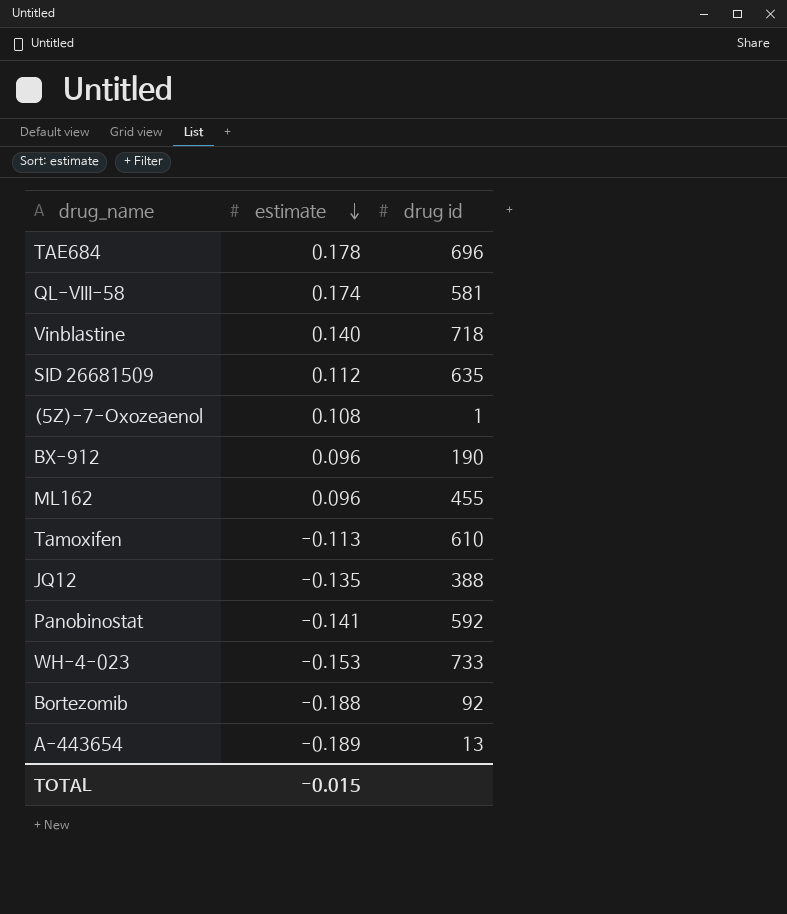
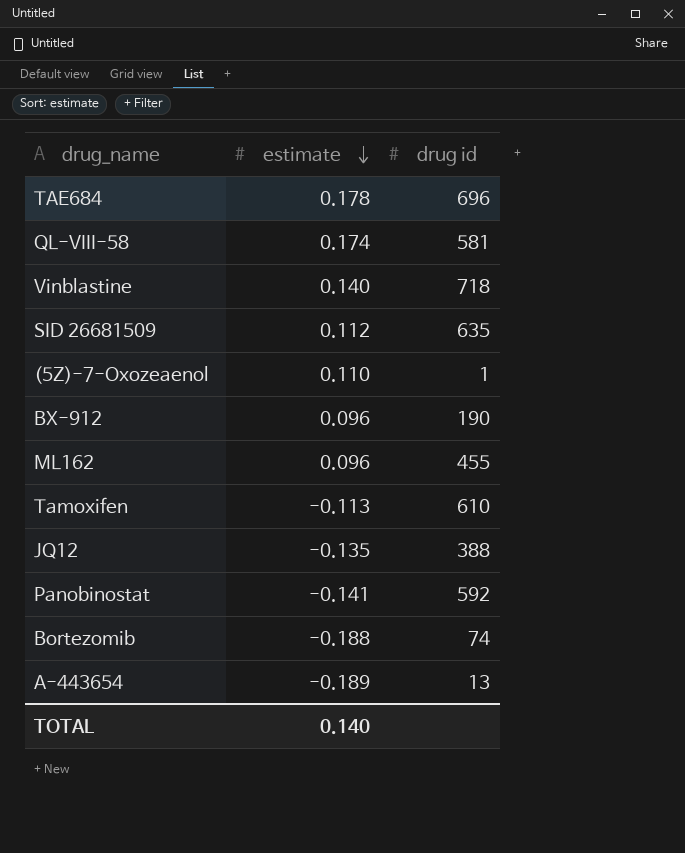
row WH-4-023: -0.153 | 733 -> none
(5Z)-7-Oxozeaenol | estimate: 0.108 -> 0.110
Bortezomib | drug id: 92 -> 74
TOTAL | estimate: -0.015 -> 0.140

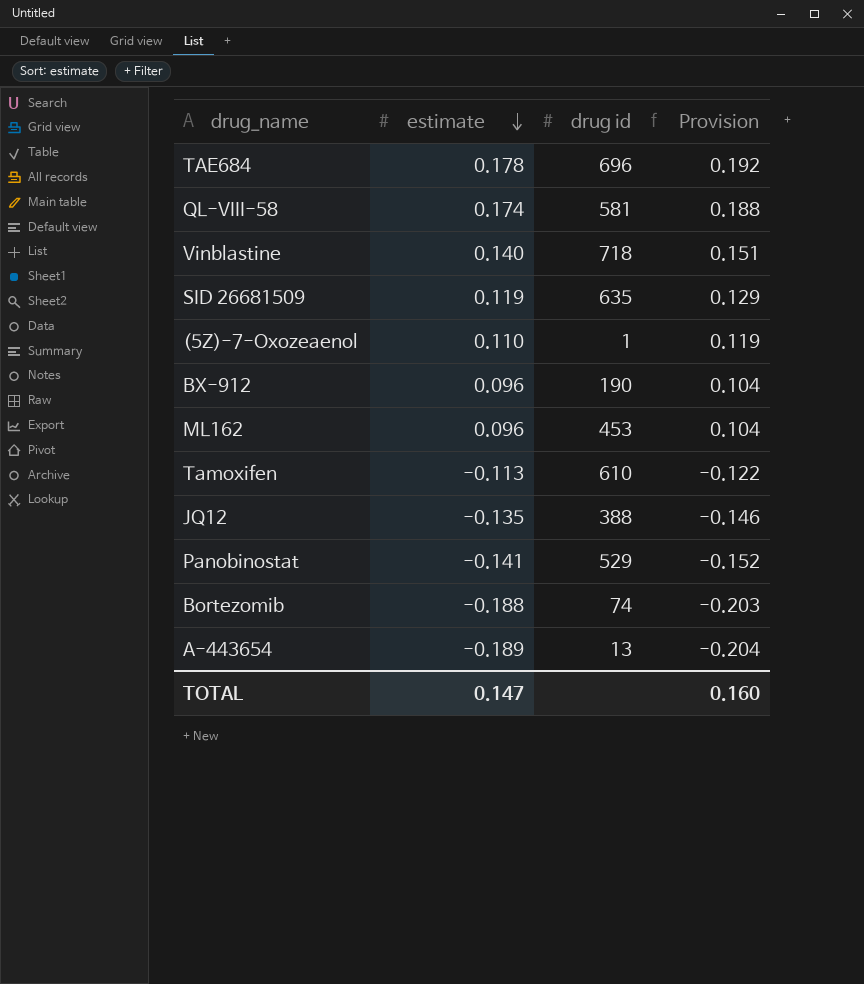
column Provision | formula: none -> [estimate] * 1.08
SID 26681509 | estimate: 0.112 -> 0.119
ML162 | drug id: 455 -> 453
Panobinostat | drug id: 592 -> 529
TOTAL | estimate: 0.140 -> 0.147

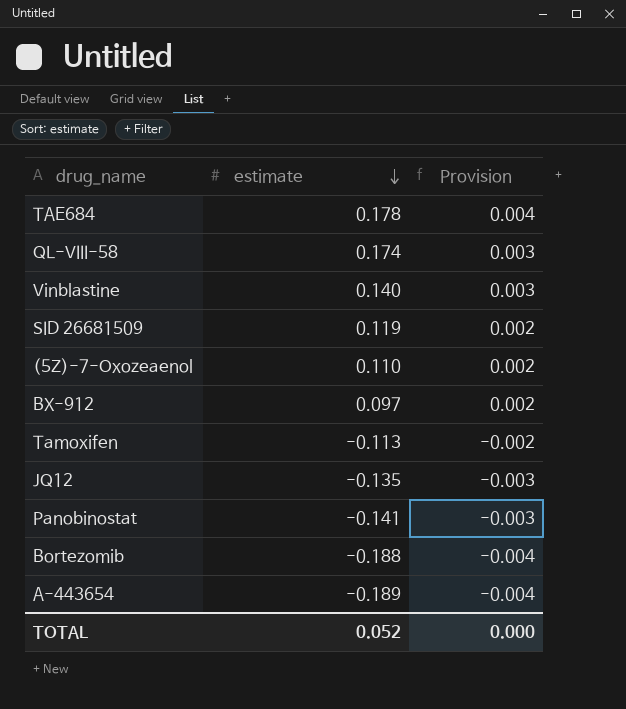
column drug id | position: 3 -> none
column Provision | formula: [estimate] * 1.08 -> [estimate] * 0.02
row ML162: 0.096 | 453 | 0.104 -> none
BX-912 | estimate: 0.096 -> 0.097
TOTAL | estimate: 0.147 -> 0.052
TOTAL | Provision: 0.160 -> 0.000

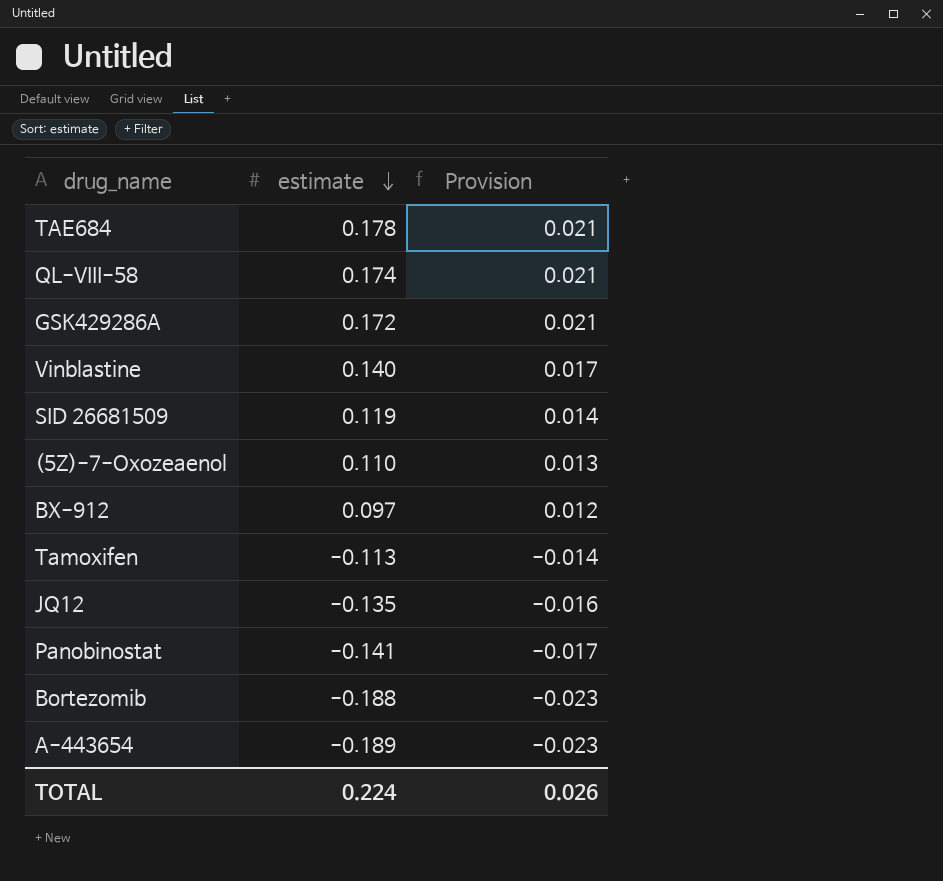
column Provision | formula: [estimate] * 0.02 -> [estimate] * 0.12
row GSK429286A: none -> 0.172 | 0.021
TOTAL | estimate: 0.052 -> 0.224
TOTAL | Provision: 0.000 -> 0.026

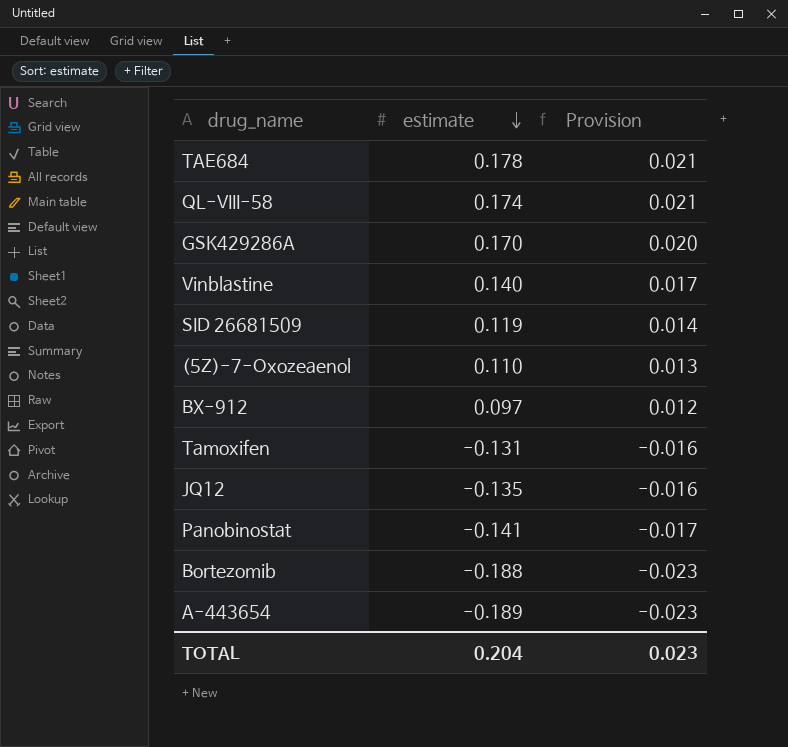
GSK429286A | estimate: 0.172 -> 0.170
GSK429286A | Provision: 0.021 -> 0.020
Tamoxifen | estimate: -0.113 -> -0.131
Tamoxifen | Provision: -0.014 -> -0.016
TOTAL | estimate: 0.224 -> 0.204
TOTAL | Provision: 0.026 -> 0.023

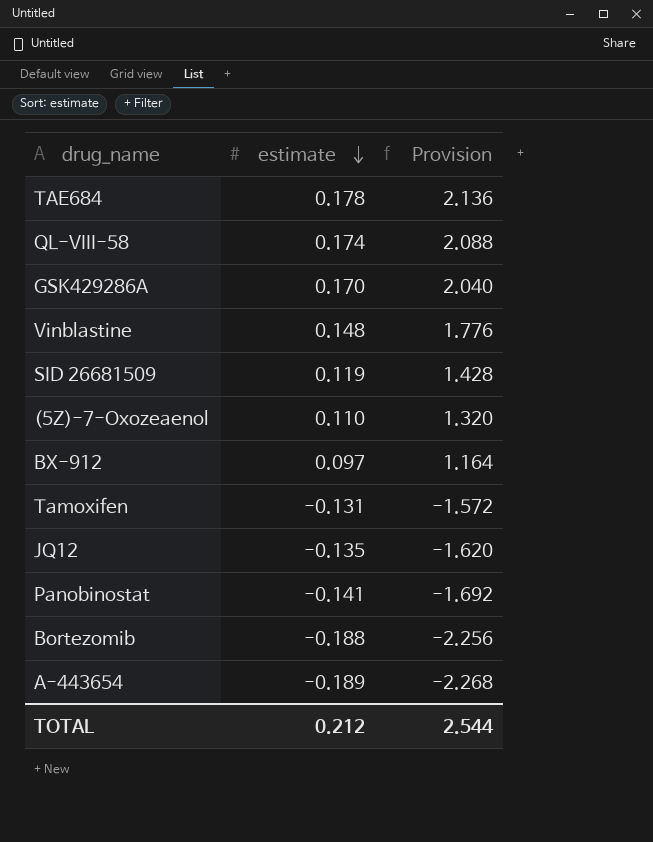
column Provision | formula: [estimate] * 0.12 -> [estimate] * 12
Vinblastine | estimate: 0.140 -> 0.148
TOTAL | estimate: 0.204 -> 0.212
TOTAL | Provision: 0.023 -> 2.544

